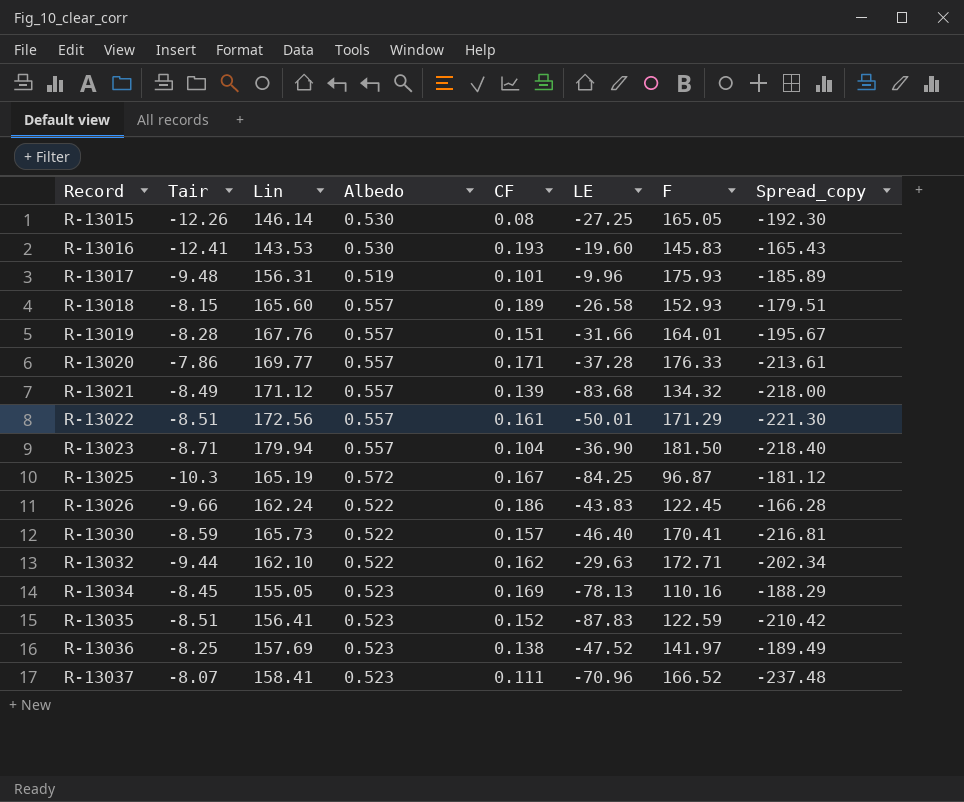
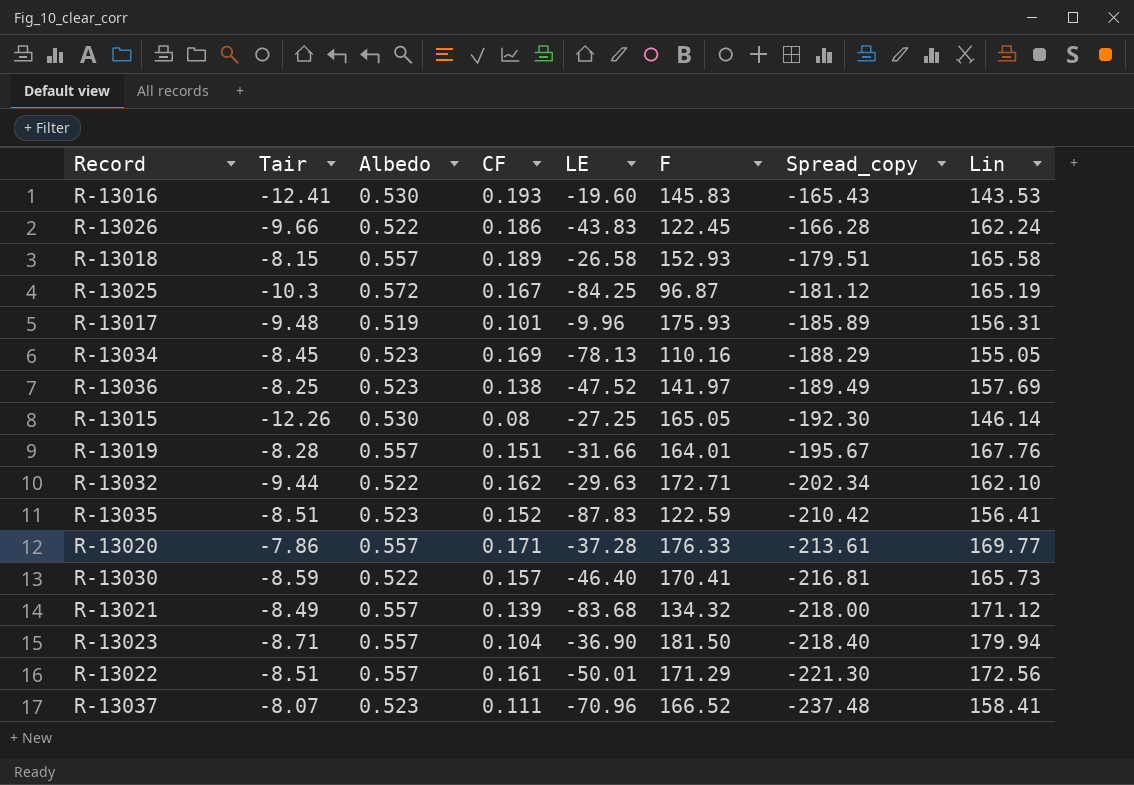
row order: Record ascending -> Spread_copy descending
column Lin | position: 3 -> 8
R-13018 | Lin: 165.60 -> 165.58

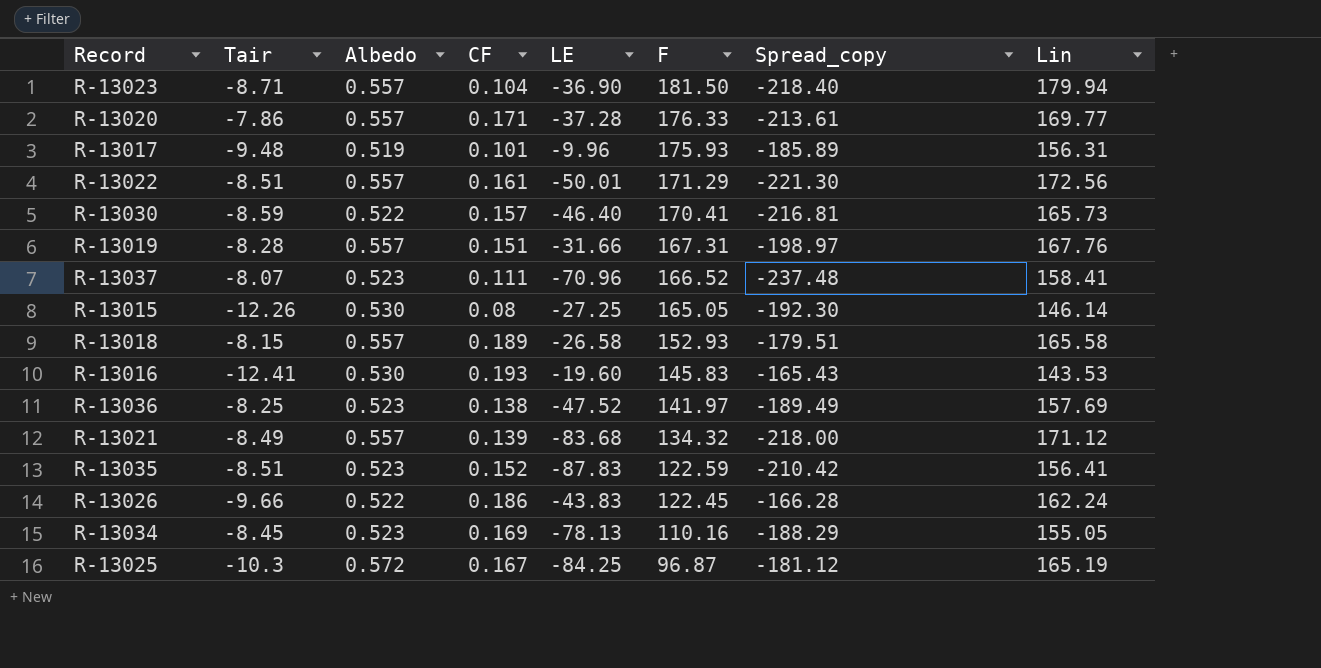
row order: Spread_copy descending -> F descending
row R-13032: -9.44 | 0.522 | 0.162 | -29.63 | 172.71 | -202.34 | 162.10 -> none
R-13019 | F: 164.01 -> 167.31
R-13019 | Spread_copy: -195.67 -> -198.97

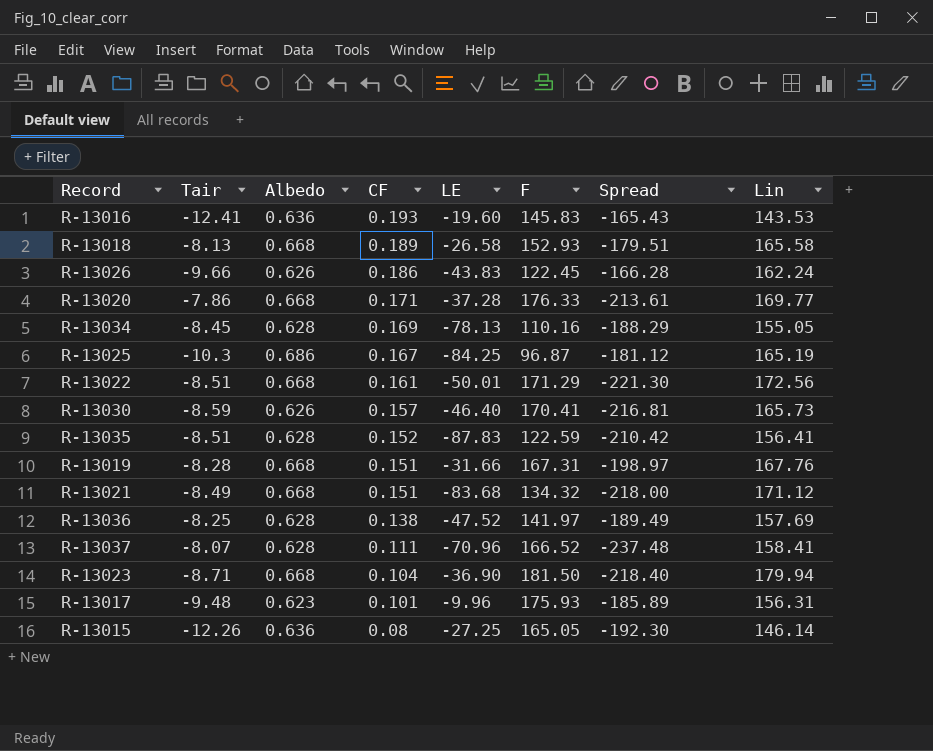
row order: F descending -> CF descending
column name: Spread_copy -> Spread
R-13016 | Albedo: 0.530 -> 0.636
R-13018 | Tair: -8.15 -> -8.13
R-13018 | Albedo: 0.557 -> 0.668
R-13026 | Albedo: 0.522 -> 0.626
R-13020 | Albedo: 0.557 -> 0.668
R-13034 | Albedo: 0.523 -> 0.628
R-13025 | Albedo: 0.572 -> 0.686
R-13022 | Albedo: 0.557 -> 0.668
R-13030 | Albedo: 0.522 -> 0.626
R-13035 | Albedo: 0.523 -> 0.628
R-13019 | Albedo: 0.557 -> 0.668
R-13021 | Albedo: 0.557 -> 0.668
R-13021 | CF: 0.139 -> 0.151
R-13036 | Albedo: 0.523 -> 0.628
R-13037 | Albedo: 0.523 -> 0.628
R-13023 | Albedo: 0.557 -> 0.668
R-13017 | Albedo: 0.519 -> 0.623
R-13015 | Albedo: 0.530 -> 0.636

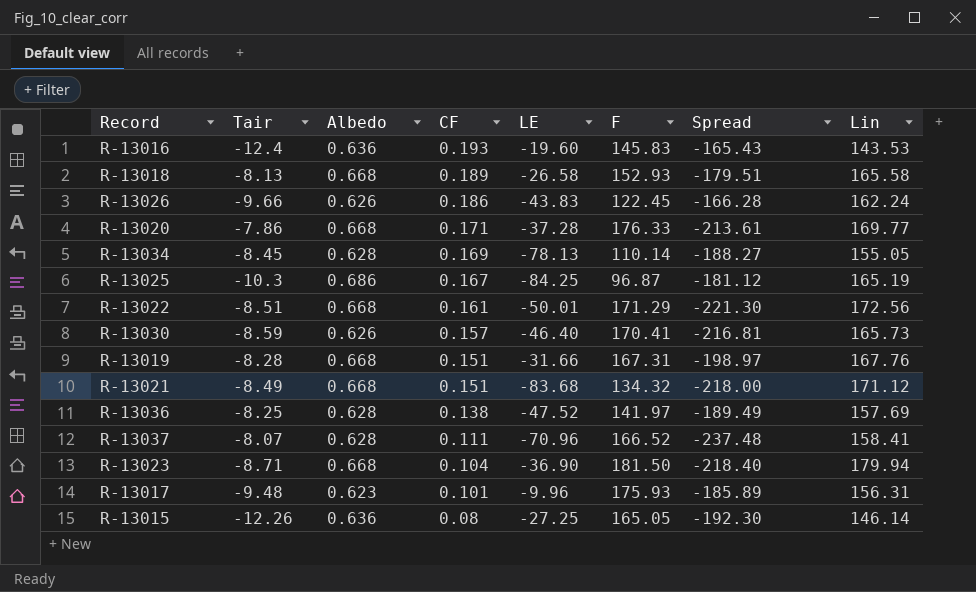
row R-13035: -8.51 | 0.628 | 0.152 | -87.83 | 122.59 | -210.42 | 156.41 -> none
R-13016 | Tair: -12.41 -> -12.4
R-13034 | F: 110.16 -> 110.14
R-13034 | Spread: -188.29 -> -188.27

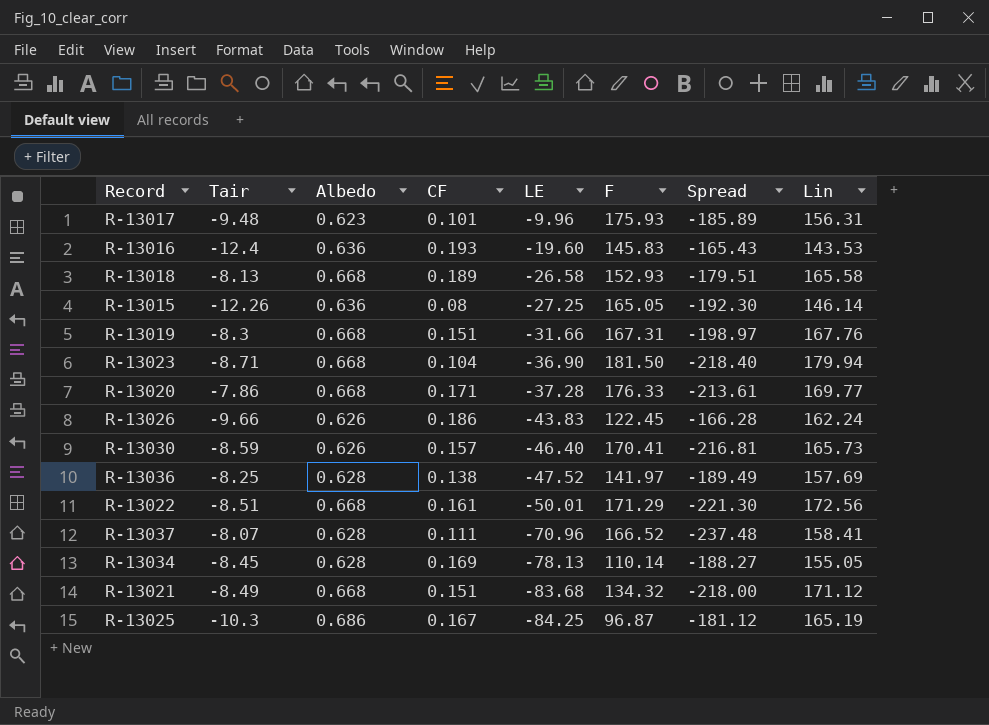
row order: CF descending -> LE descending
R-13019 | Tair: -8.28 -> -8.3

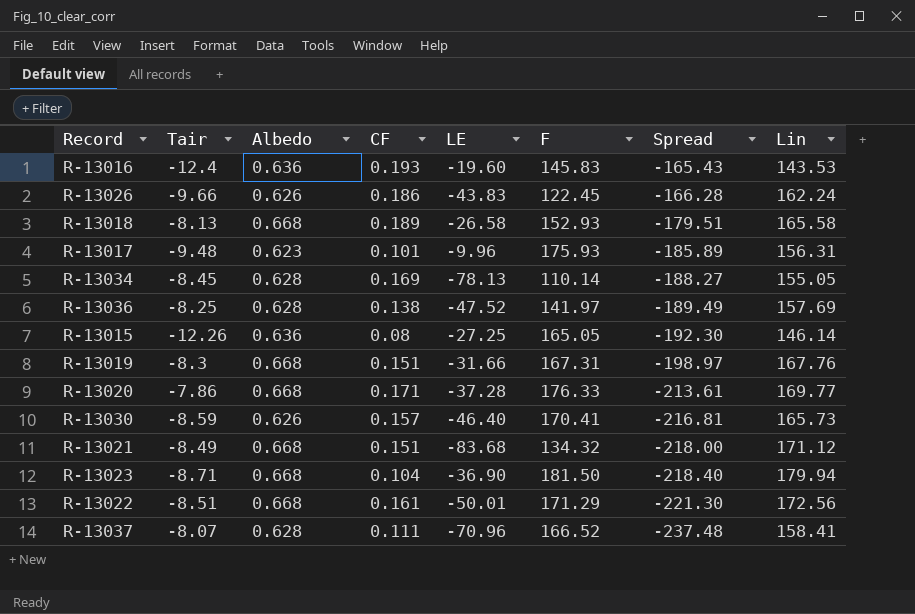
row order: LE descending -> Spread descending
row R-13025: -10.3 | 0.686 | 0.167 | -84.25 | 96.87 | -181.12 | 165.19 -> none

